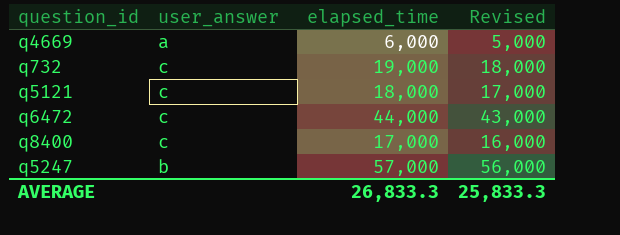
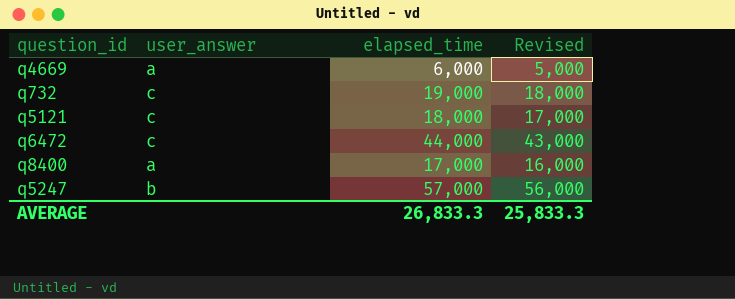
q8400 | user_answer: c -> a

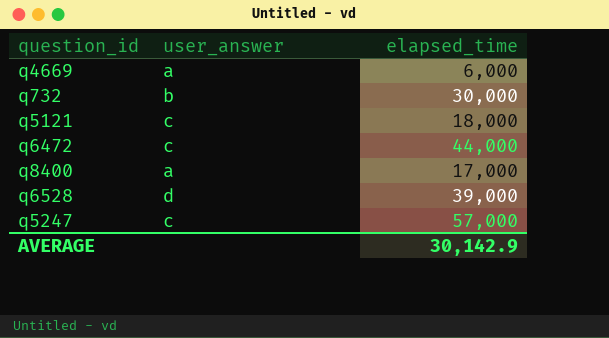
column Revised | formula: [elapsed_time] - 1000 -> none
q732 | user_answer: c -> b
q732 | elapsed_time: 19,000 -> 30,000
row q6528: none -> d | 39,000
q5247 | user_answer: b -> c
AVERAGE | elapsed_time: 26,833.3 -> 30,142.9

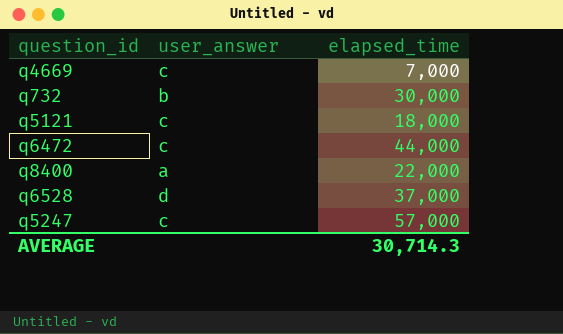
q4669 | user_answer: a -> c
q4669 | elapsed_time: 6,000 -> 7,000
q8400 | elapsed_time: 17,000 -> 22,000
q6528 | elapsed_time: 39,000 -> 37,000
AVERAGE | elapsed_time: 30,142.9 -> 30,714.3

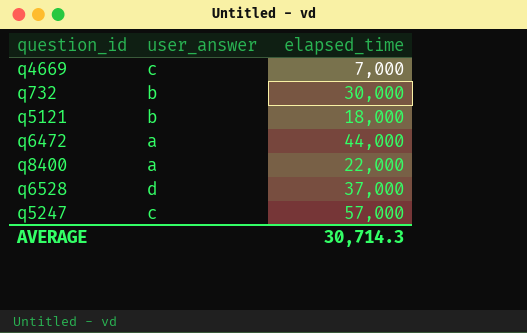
q5121 | user_answer: c -> b
q6472 | user_answer: c -> a

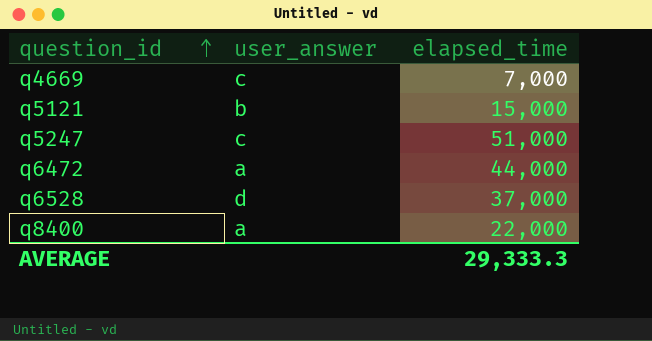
row order: none -> question_id ascending
row q732: b | 30,000 -> none
q5121 | elapsed_time: 18,000 -> 15,000
q5247 | elapsed_time: 57,000 -> 51,000
AVERAGE | elapsed_time: 30,714.3 -> 29,333.3

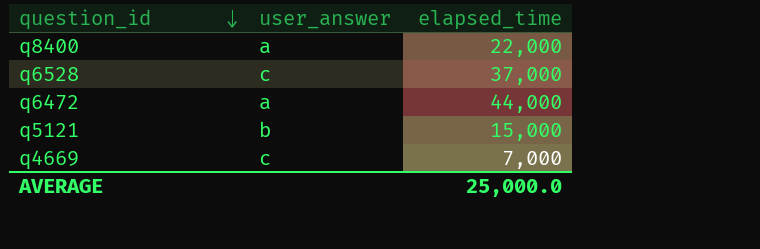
row order: question_id ascending -> question_id descending
row q5247: c | 51,000 -> none
q6528 | user_answer: d -> c
AVERAGE | elapsed_time: 29,333.3 -> 25,000.0

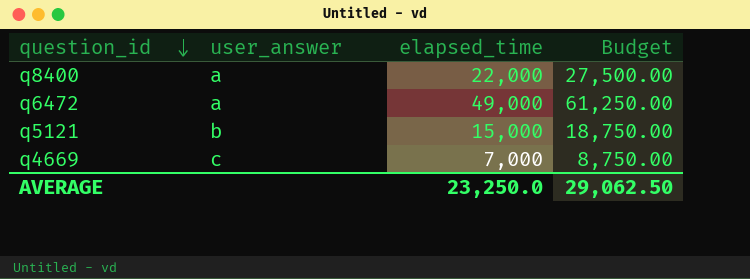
column Budget | formula: none -> [elapsed_time] * 1.25
row q6528: c | 37,000 -> none
q6472 | elapsed_time: 44,000 -> 49,000
AVERAGE | elapsed_time: 25,000.0 -> 23,250.0

